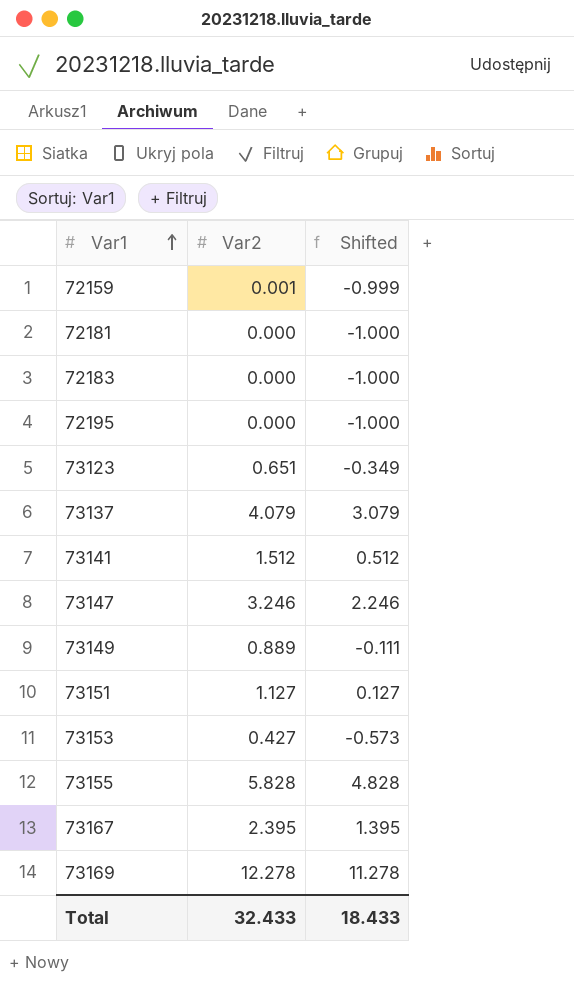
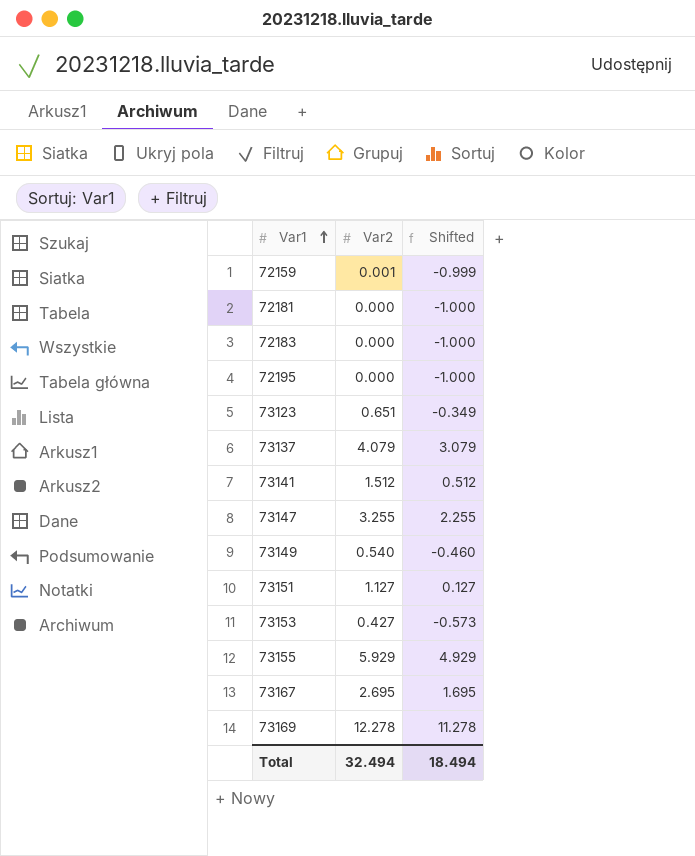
73147 | Var2: 3.246 -> 3.255
73147 | Shifted: 2.246 -> 2.255
73149 | Var2: 0.889 -> 0.540
73149 | Shifted: -0.111 -> -0.460
73155 | Var2: 5.828 -> 5.929
73155 | Shifted: 4.828 -> 4.929
73167 | Var2: 2.395 -> 2.695
73167 | Shifted: 1.395 -> 1.695
Total | Var2: 32.433 -> 32.494
Total | Shifted: 18.433 -> 18.494

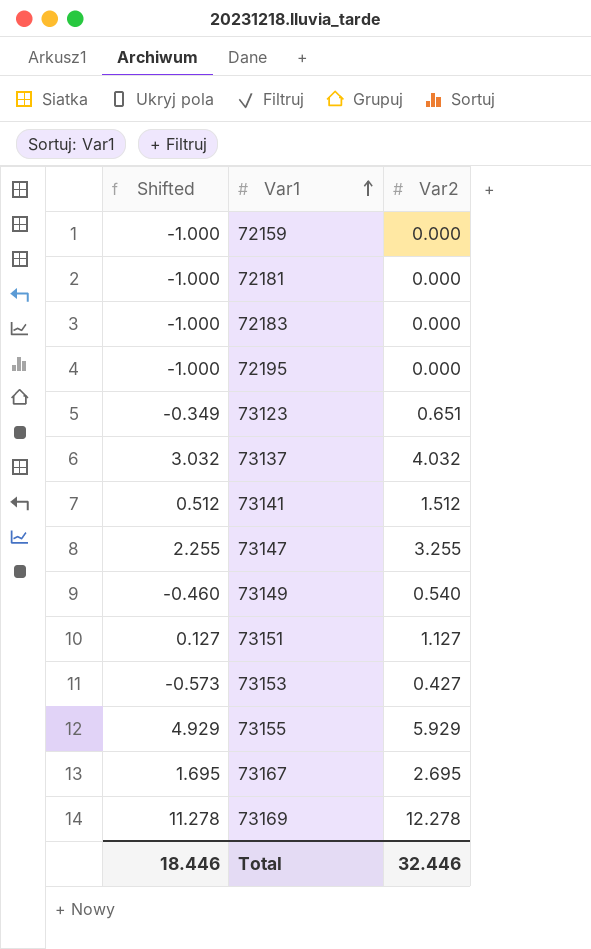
column Shifted | position: 3 -> 1
72159 | Shifted: -0.999 -> -1.000
72159 | Var2: 0.001 -> 0.000
73137 | Shifted: 3.079 -> 3.032
73137 | Var2: 4.079 -> 4.032
Total | Shifted: 18.494 -> 18.446
Total | Var2: 32.494 -> 32.446

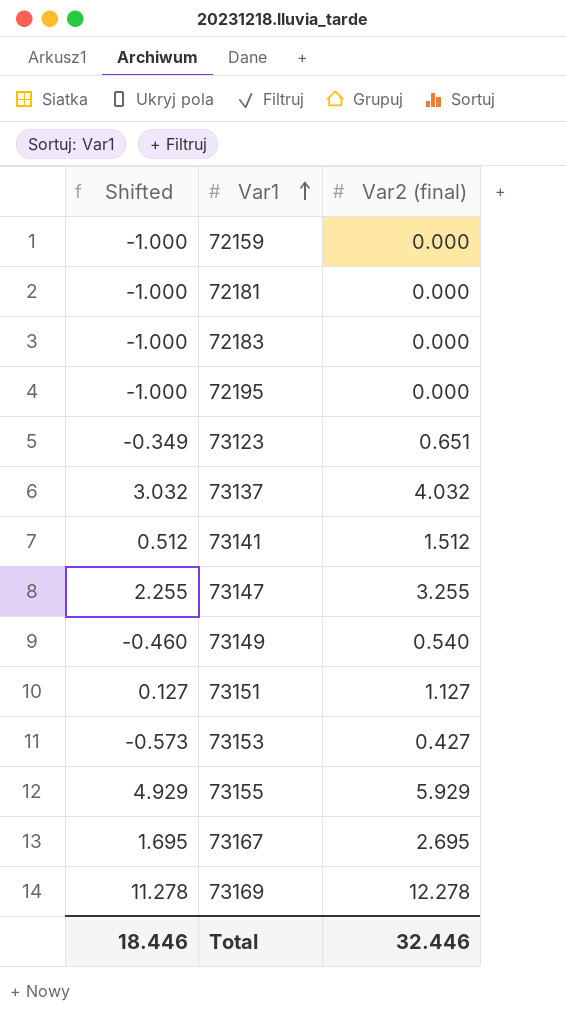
column name: Var2 -> Var2 (final)

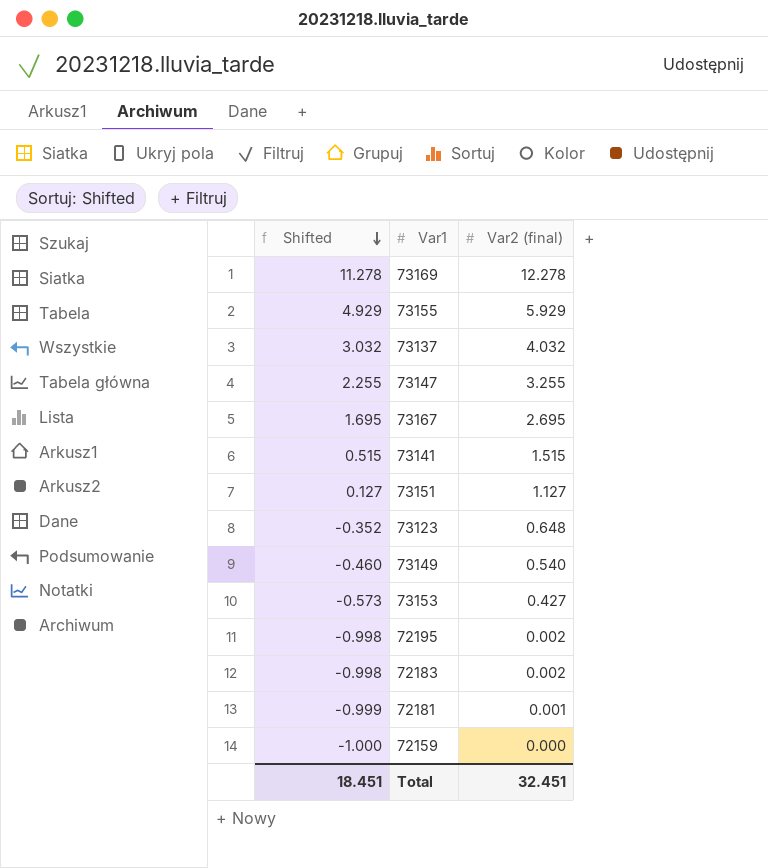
row order: Var1 ascending -> Shifted descending
73141 | Shifted: 0.512 -> 0.515
73141 | Var2 (final): 1.512 -> 1.515
73123 | Shifted: -0.349 -> -0.352
73123 | Var2 (final): 0.651 -> 0.648
72195 | Shifted: -1.000 -> -0.998
72195 | Var2 (final): 0.000 -> 0.002
72183 | Shifted: -1.000 -> -0.998
72183 | Var2 (final): 0.000 -> 0.002
72181 | Shifted: -1.000 -> -0.999
72181 | Var2 (final): 0.000 -> 0.001
Total | Shifted: 18.446 -> 18.451
Total | Var2 (final): 32.446 -> 32.451

